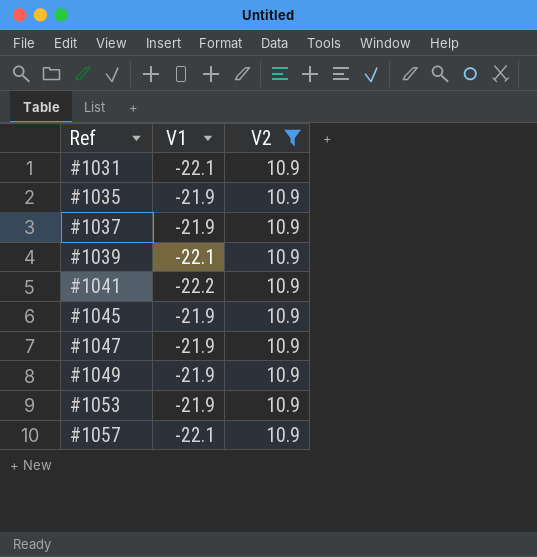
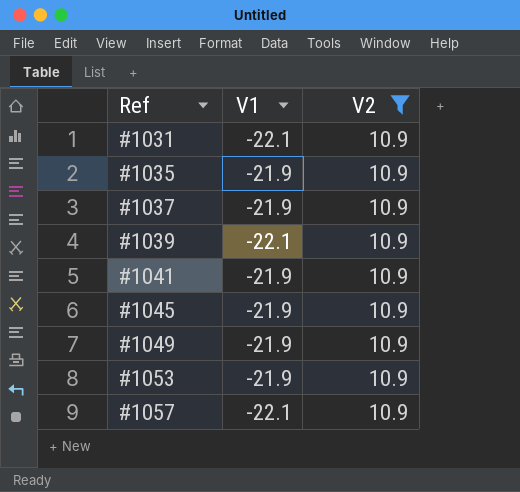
row #1047: -21.9 | 10.9 -> none
#1041 | V1: -22.2 -> -21.9

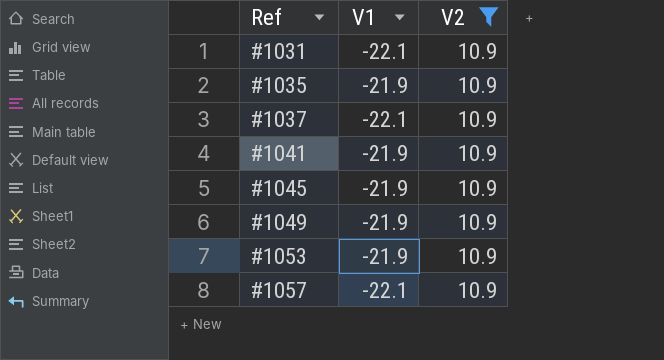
row #1039: -22.1 | 10.9 -> none
#1037 | V1: -21.9 -> -22.1

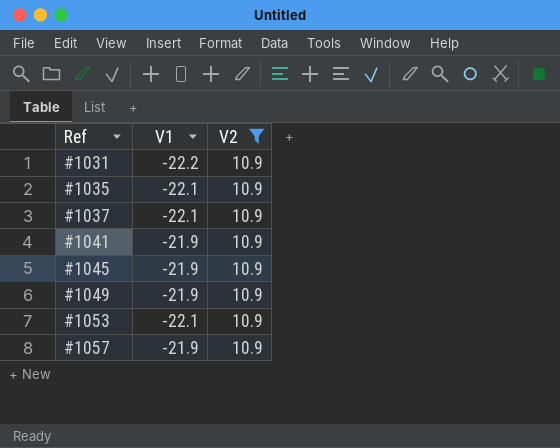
#1031 | V1: -22.1 -> -22.2
#1035 | V1: -21.9 -> -22.1
#1053 | V1: -21.9 -> -22.1
#1057 | V1: -22.1 -> -21.9

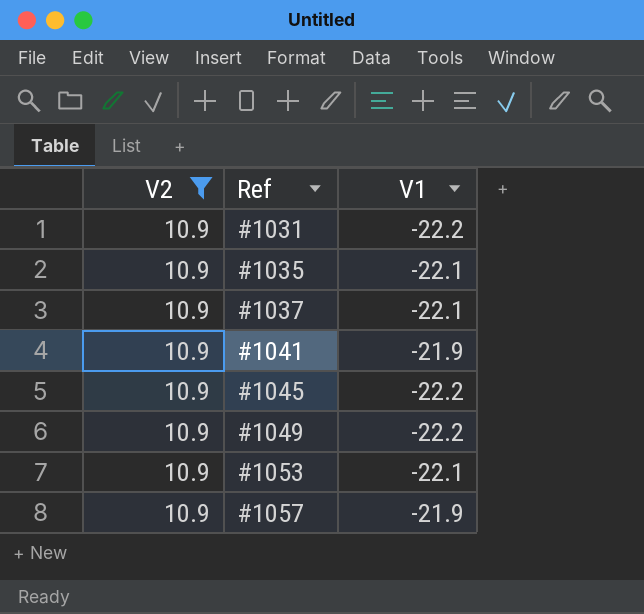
column V2 | position: 3 -> 1
#1045 | V1: -21.9 -> -22.2
#1049 | V1: -21.9 -> -22.2

